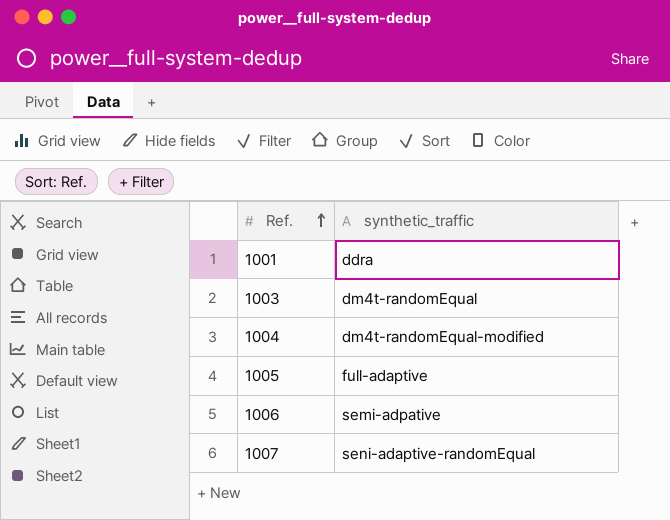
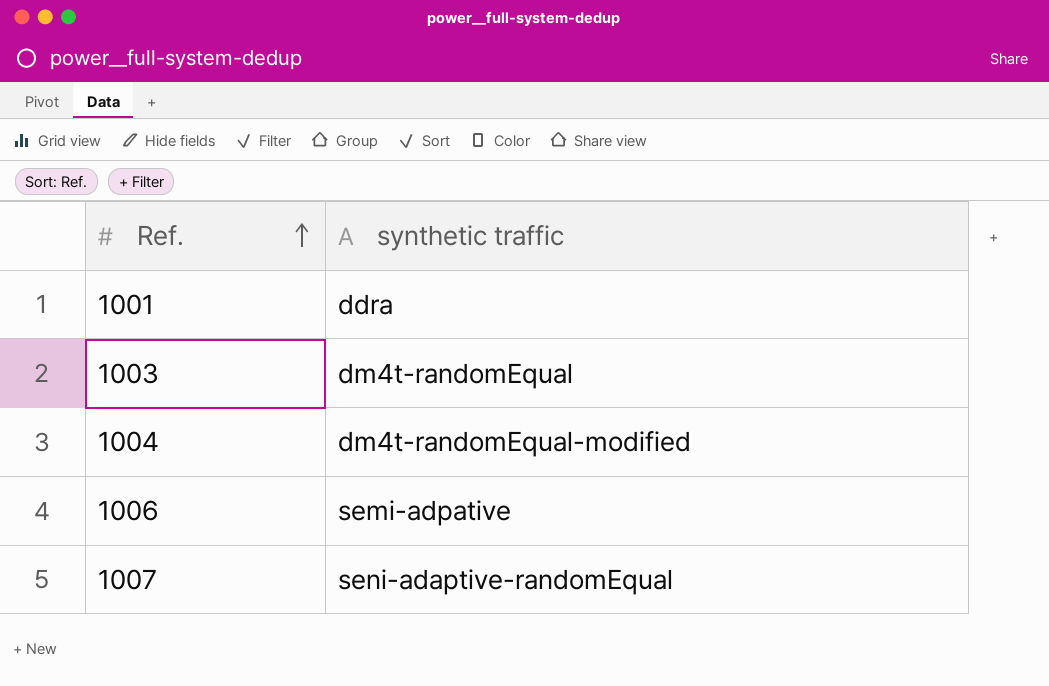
column name: synthetic_traffic -> synthetic traffic
row 1005: full-adaptive -> none

